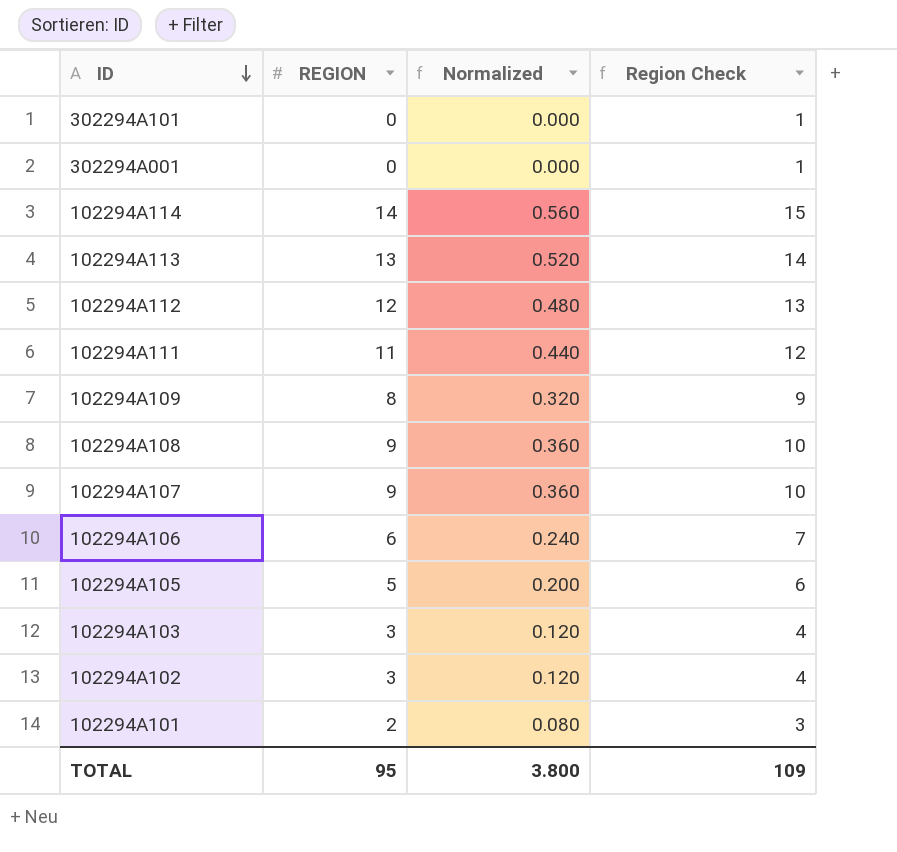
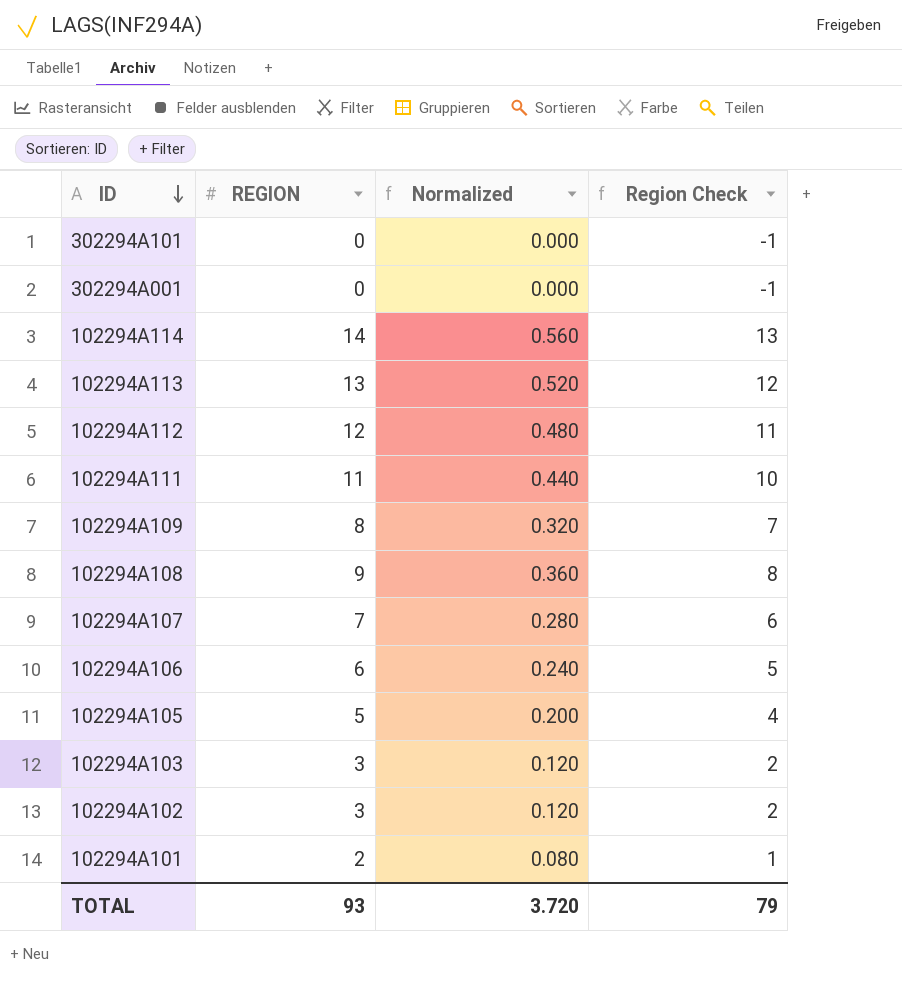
column Region Check | formula: [REGION] + 1 -> [REGION] - 1
102294A107 | REGION: 9 -> 7
102294A107 | Normalized: 0.360 -> 0.280
TOTAL | REGION: 95 -> 93
TOTAL | Normalized: 3.800 -> 3.720
TOTAL | Region Check: 109 -> 79

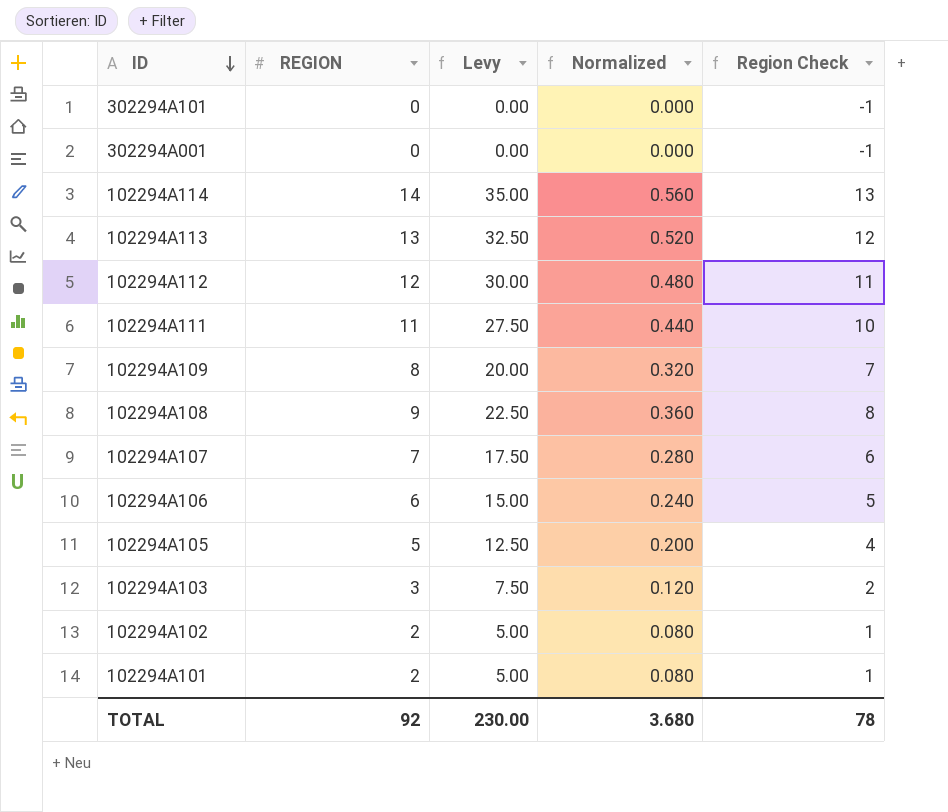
column Levy | formula: none -> [REGION] * 2.5
102294A102 | REGION: 3 -> 2
102294A102 | Normalized: 0.120 -> 0.080
102294A102 | Region Check: 2 -> 1
TOTAL | REGION: 93 -> 92
TOTAL | Normalized: 3.720 -> 3.680
TOTAL | Region Check: 79 -> 78

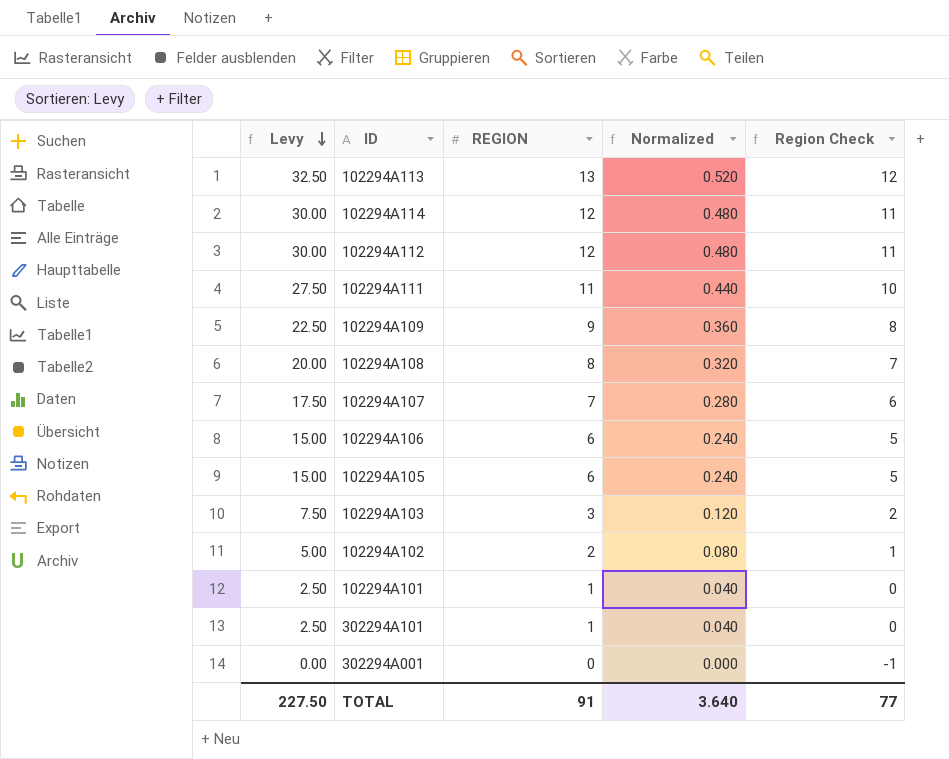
row order: ID descending -> Levy descending
column Levy | position: 3 -> 1
102294A114 | Levy: 35.00 -> 30.00
102294A114 | REGION: 14 -> 12
102294A114 | Normalized: 0.560 -> 0.480
102294A114 | Region Check: 13 -> 11
102294A109 | Levy: 20.00 -> 22.50
102294A109 | REGION: 8 -> 9
102294A109 | Normalized: 0.320 -> 0.360
102294A109 | Region Check: 7 -> 8
102294A108 | Levy: 22.50 -> 20.00
102294A108 | REGION: 9 -> 8
102294A108 | Normalized: 0.360 -> 0.320
102294A108 | Region Check: 8 -> 7
102294A105 | Levy: 12.50 -> 15.00
102294A105 | REGION: 5 -> 6
102294A105 | Normalized: 0.200 -> 0.240
102294A105 | Region Check: 4 -> 5
102294A101 | Levy: 5.00 -> 2.50
102294A101 | REGION: 2 -> 1
102294A101 | Normalized: 0.080 -> 0.040
102294A101 | Region Check: 1 -> 0
302294A101 | Levy: 0.00 -> 2.50
302294A101 | REGION: 0 -> 1
302294A101 | Normalized: 0.000 -> 0.040
302294A101 | Region Check: -1 -> 0
TOTAL | Levy: 230.00 -> 227.50
TOTAL | REGION: 92 -> 91
TOTAL | Normalized: 3.680 -> 3.640
TOTAL | Region Check: 78 -> 77

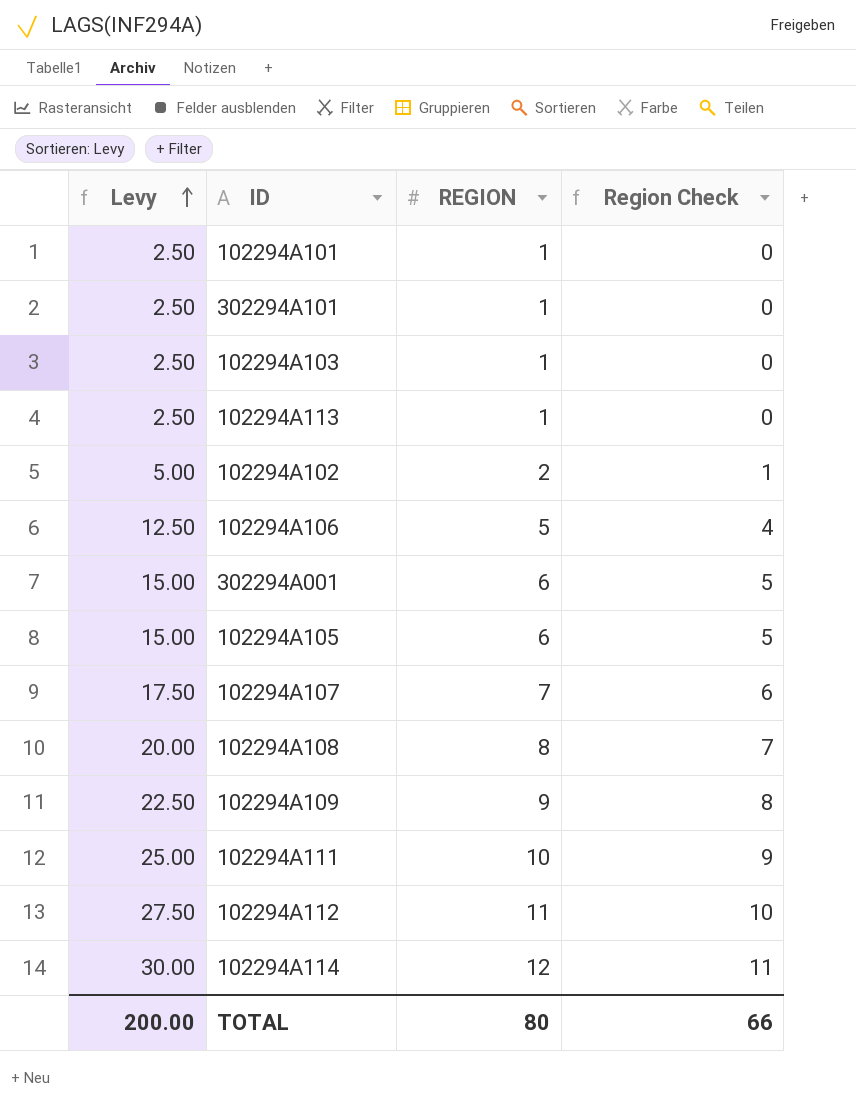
row order: Levy descending -> Levy ascending
column Normalized | formula: [REGION] * 0.04 -> none
102294A103 | Levy: 7.50 -> 2.50
102294A103 | REGION: 3 -> 1
102294A103 | Region Check: 2 -> 0
102294A113 | Levy: 32.50 -> 2.50
102294A113 | REGION: 13 -> 1
102294A113 | Region Check: 12 -> 0
102294A106 | Levy: 15.00 -> 12.50
102294A106 | REGION: 6 -> 5
102294A106 | Region Check: 5 -> 4
302294A001 | Levy: 0.00 -> 15.00
302294A001 | REGION: 0 -> 6
302294A001 | Region Check: -1 -> 5
102294A111 | Levy: 27.50 -> 25.00
102294A111 | REGION: 11 -> 10
102294A111 | Region Check: 10 -> 9
102294A112 | Levy: 30.00 -> 27.50
102294A112 | REGION: 12 -> 11
102294A112 | Region Check: 11 -> 10
TOTAL | Levy: 227.50 -> 200.00
TOTAL | REGION: 91 -> 80
TOTAL | Region Check: 77 -> 66

